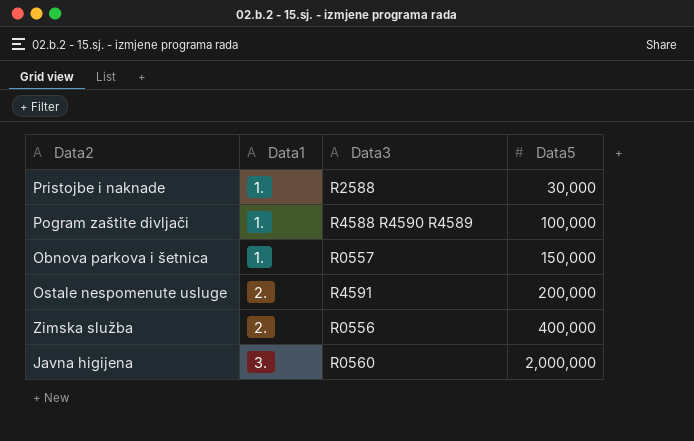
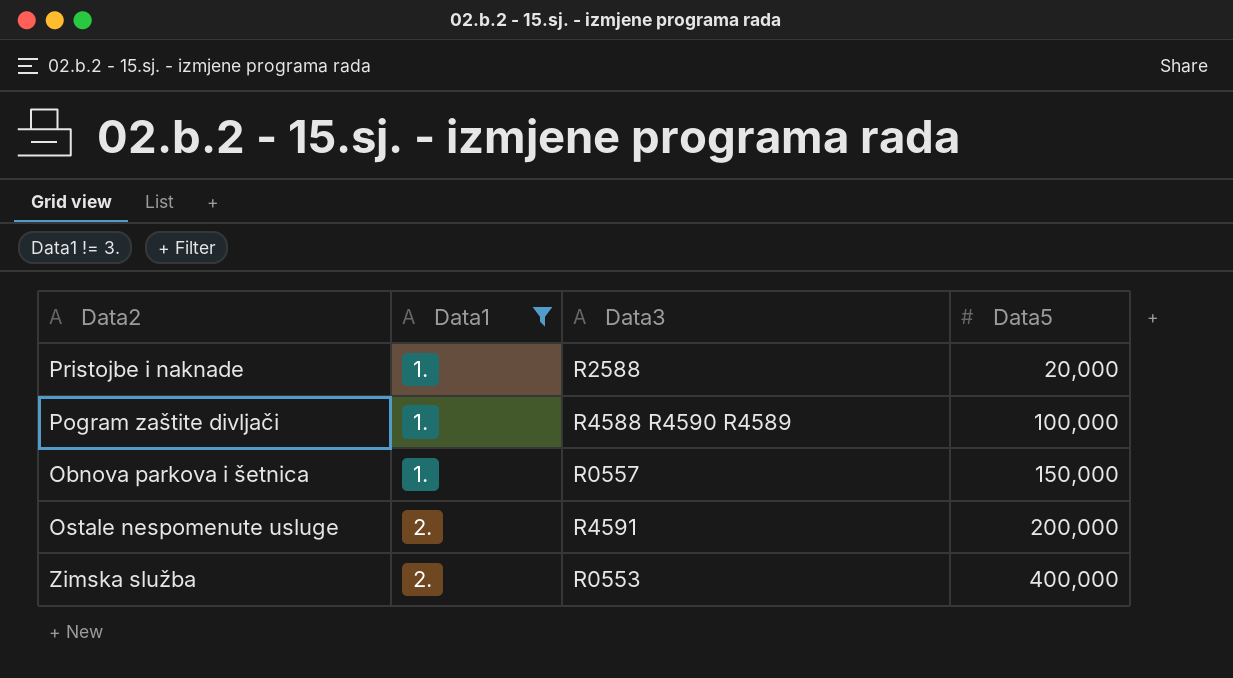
filter: none -> Data1 != 3.
Pristojbe i naknade | Data5: 30,000 -> 20,000
Zimska služba | Data3: R0556 -> R0553

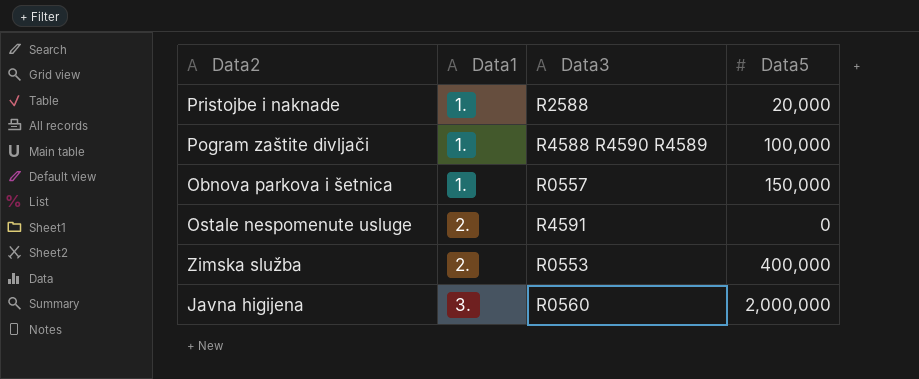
filter: Data1 != 3. -> none
Ostale nespomenute usluge | Data5: 200,000 -> 0

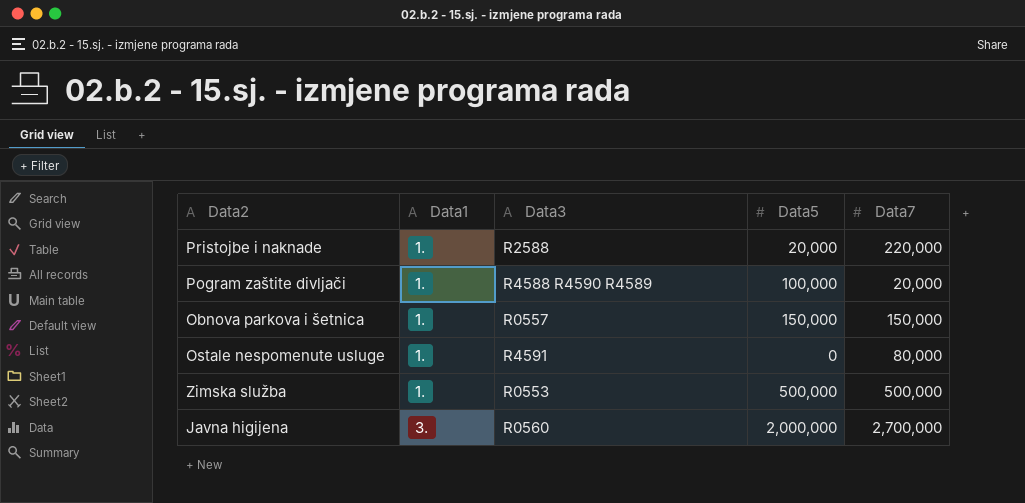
column Data7 | position: none -> 5
Ostale nespomenute usluge | Data1: 2. -> 1.
Zimska služba | Data1: 2. -> 1.
Zimska služba | Data5: 400,000 -> 500,000

